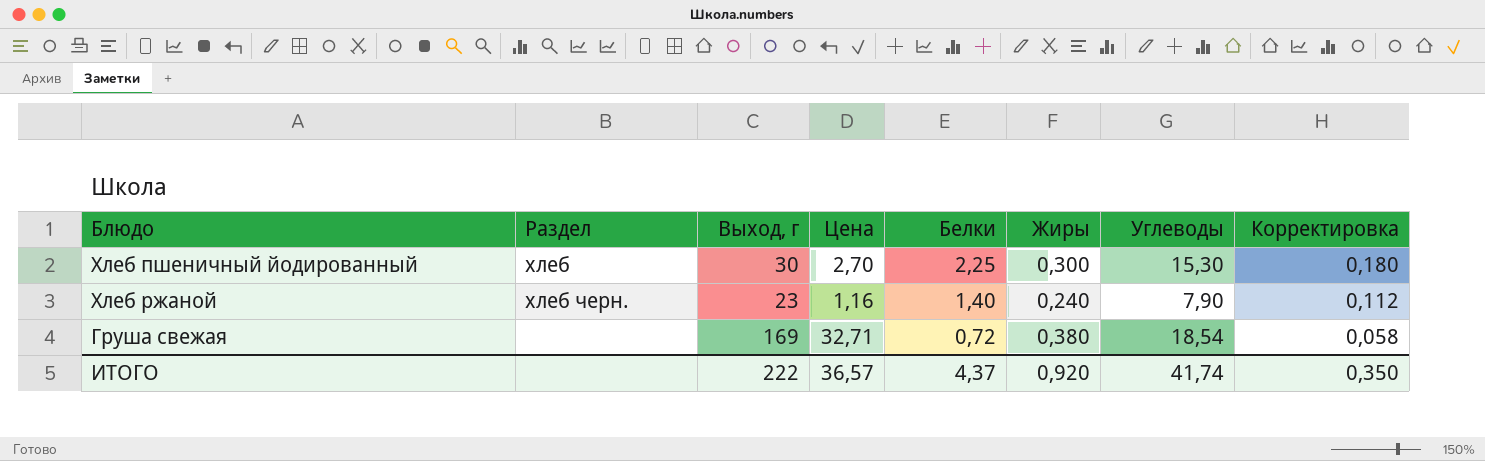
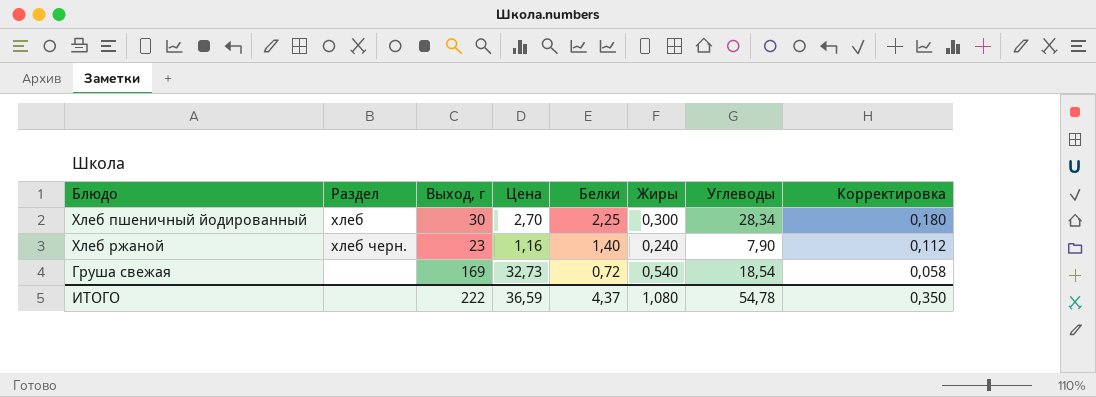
Хлеб пшеничный йодированный | Углеводы: 15,30 -> 28,34
Груша свежая | Цена: 32,71 -> 32,73
Груша свежая | Жиры: 0,380 -> 0,540
ИТОГО | Цена: 36,57 -> 36,59
ИТОГО | Жиры: 0,920 -> 1,080
ИТОГО | Углеводы: 41,74 -> 54,78

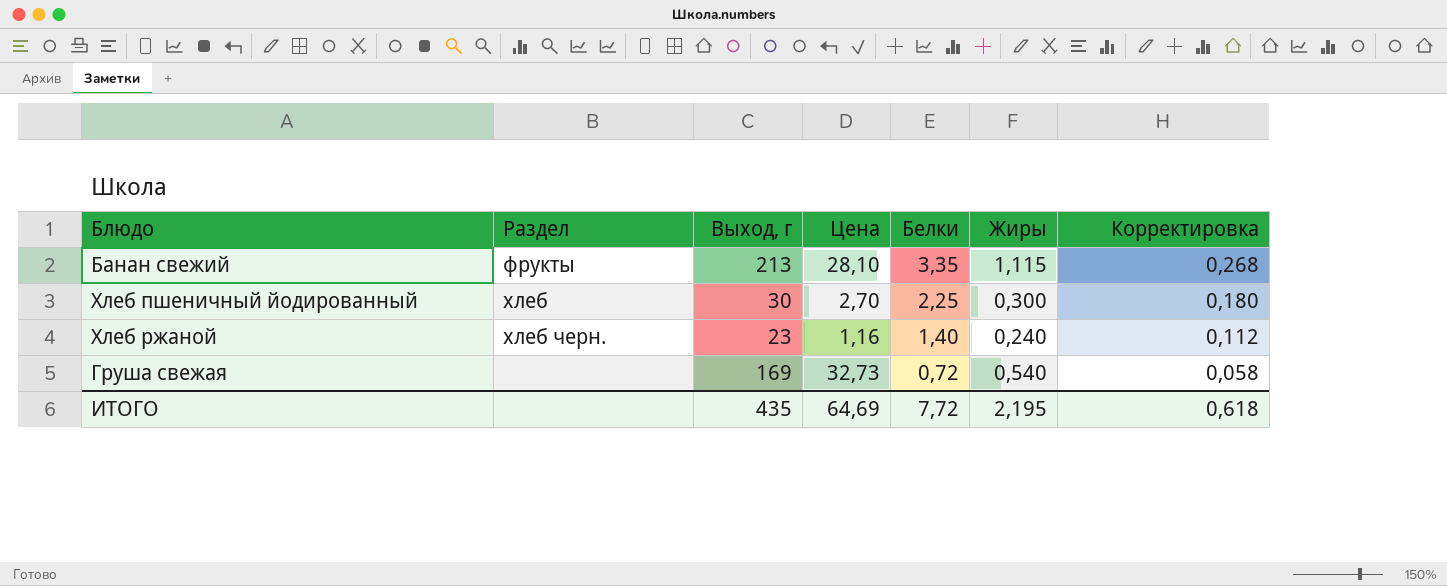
column Углеводы | position: 7 -> none
row Банан свежий: none -> фрукты | 213 | 28,10 | 3,35 | 1,115 | 0,268
ИТОГО | Выход, г: 222 -> 435
ИТОГО | Цена: 36,59 -> 64,69
ИТОГО | Белки: 4,37 -> 7,72
ИТОГО | Жиры: 1,080 -> 2,195
ИТОГО | Корректировка: 0,350 -> 0,618

